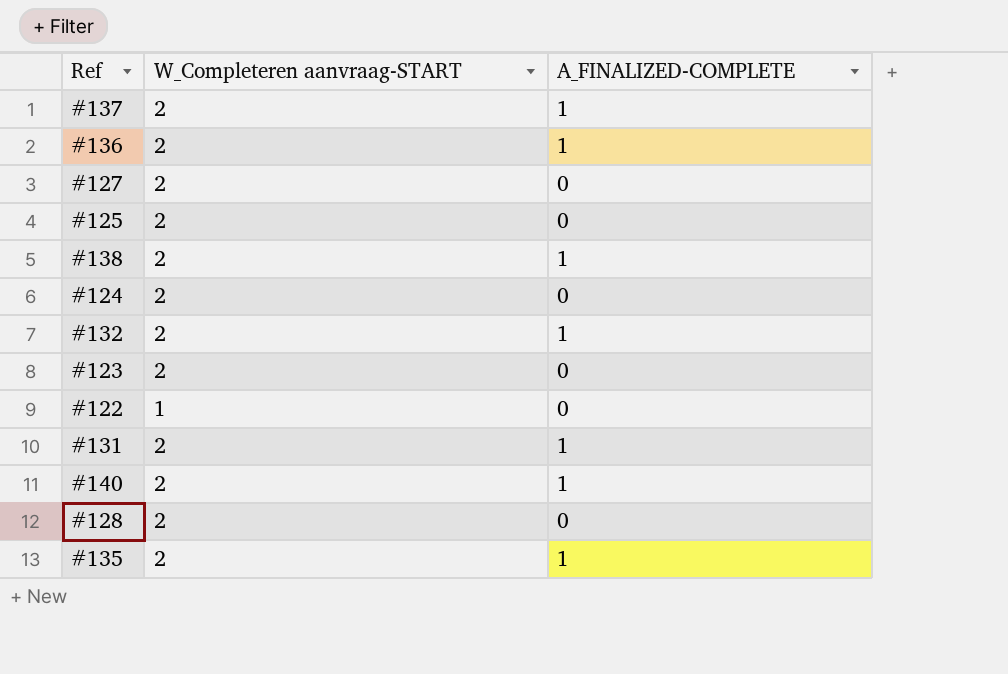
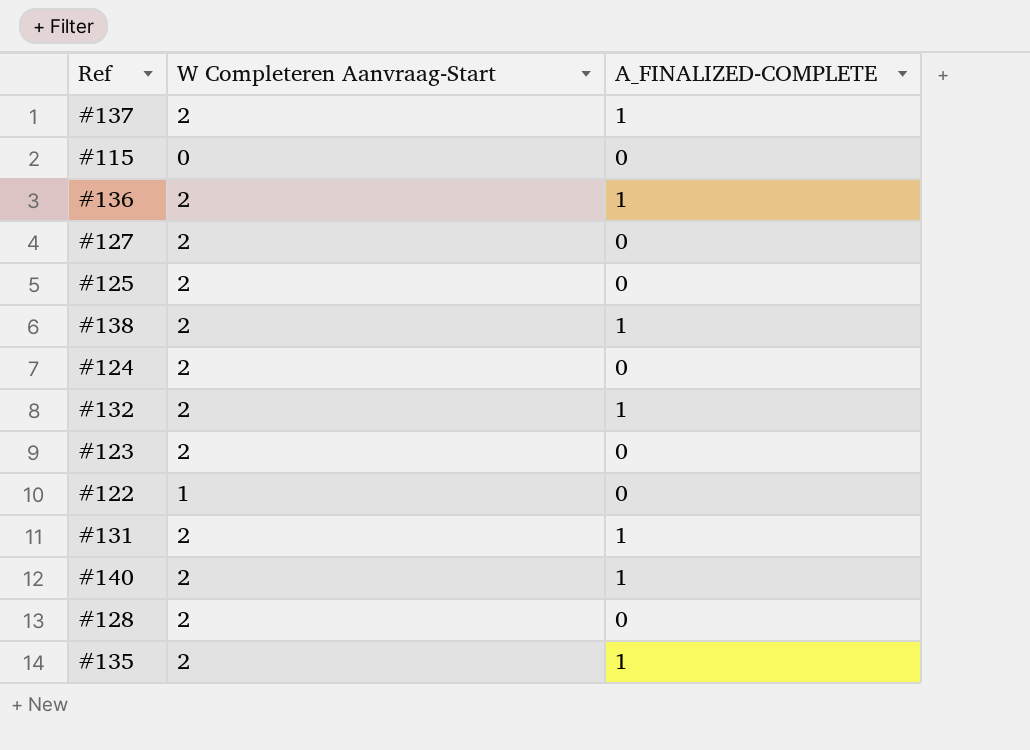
column name: W_Completeren aanvraag-START -> W Completeren Aanvraag-Start
row #115: none -> 0 | 0

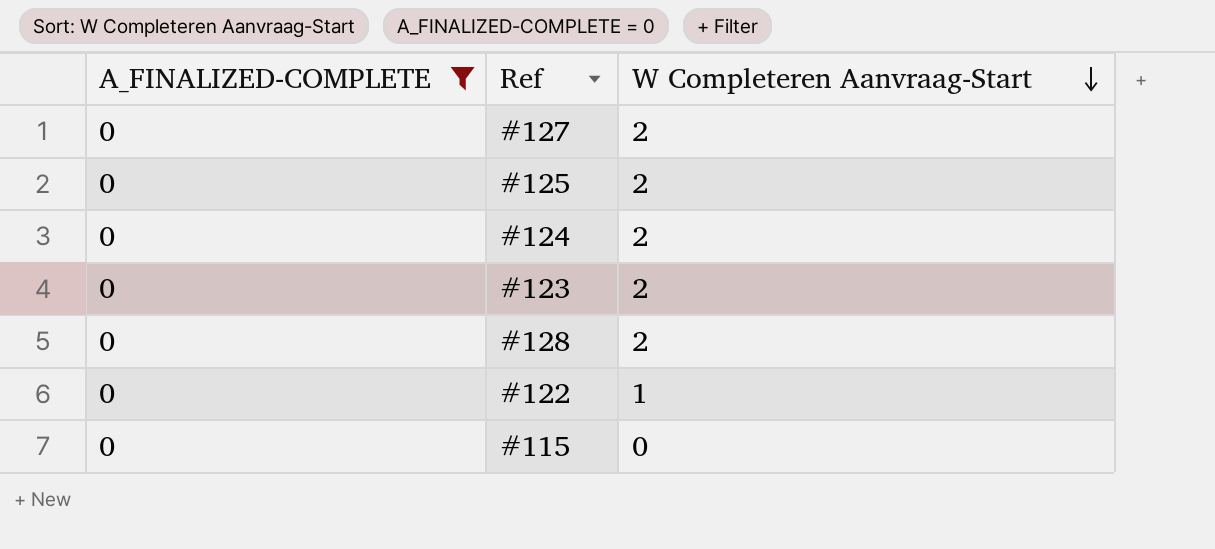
filter: none -> A_FINALIZED-COMPLETE = 0
row order: none -> W Completeren Aanvraag-Start descending
column A_FINALIZED-COMPLETE | position: 3 -> 1

